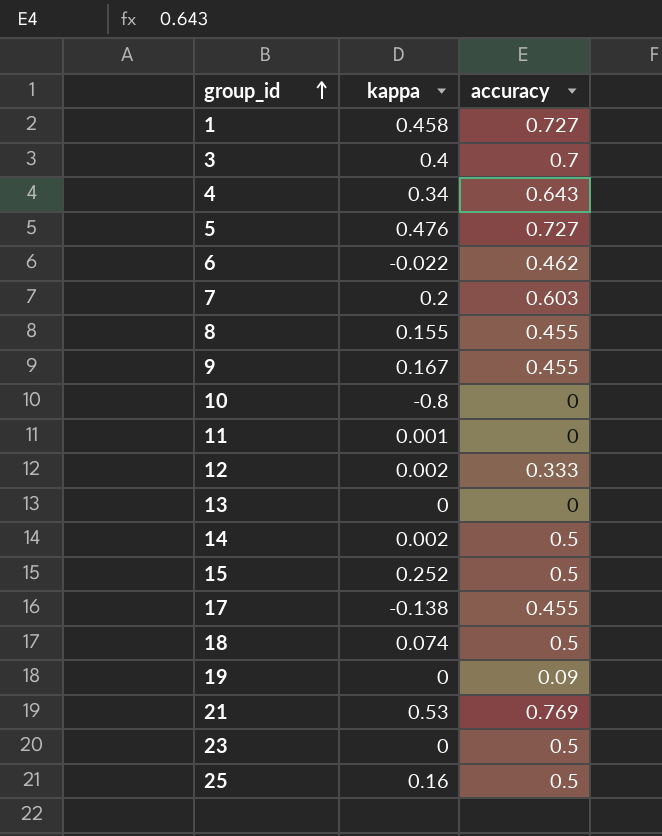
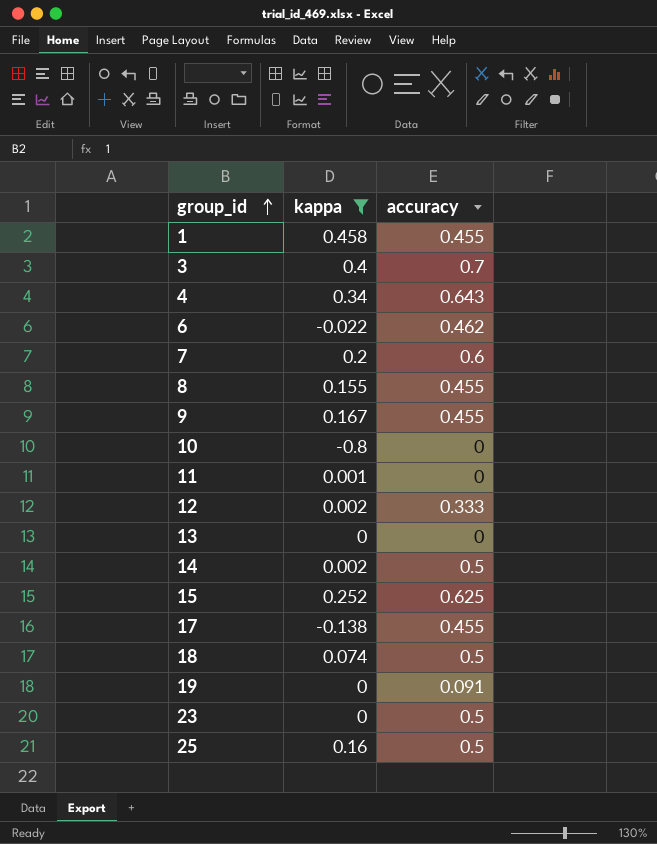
filter: none -> kappa <= 0.458
1 | accuracy: 0.727 -> 0.455
7 | accuracy: 0.603 -> 0.6
15 | accuracy: 0.5 -> 0.625
19 | accuracy: 0.09 -> 0.091

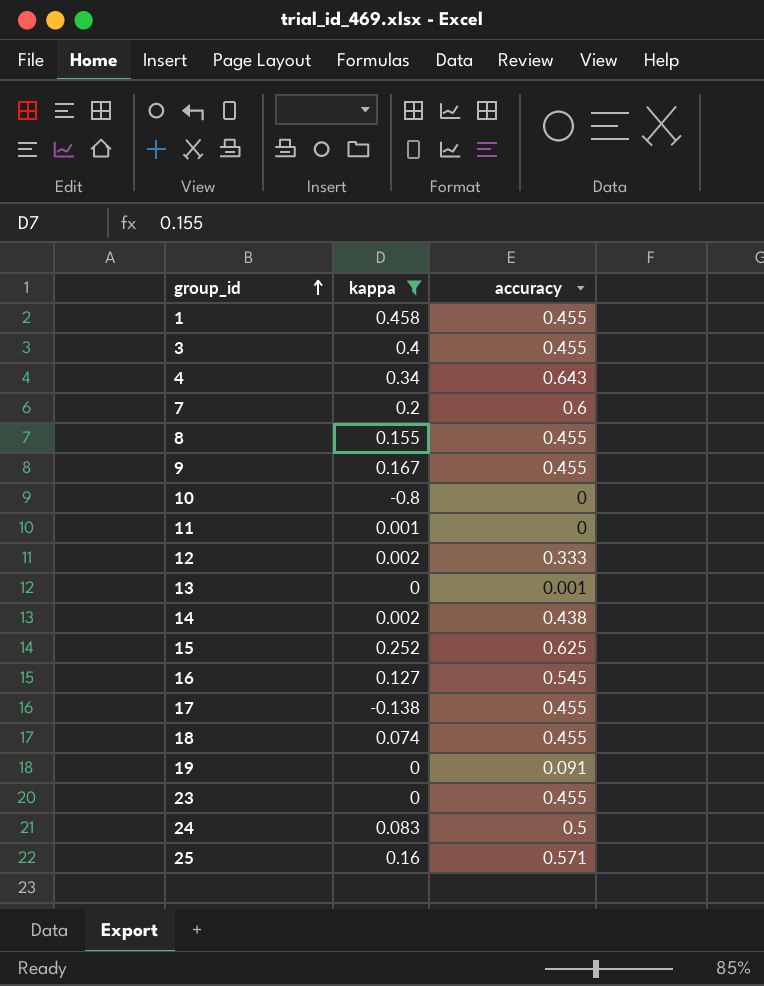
row 6: -0.022 | 0.462 -> none
3 | accuracy: 0.7 -> 0.455
13 | accuracy: 0 -> 0.001
14 | accuracy: 0.5 -> 0.438
row 16: none -> 0.127 | 0.545
18 | accuracy: 0.5 -> 0.455
23 | accuracy: 0.5 -> 0.455
row 24: none -> 0.083 | 0.5
25 | accuracy: 0.5 -> 0.571

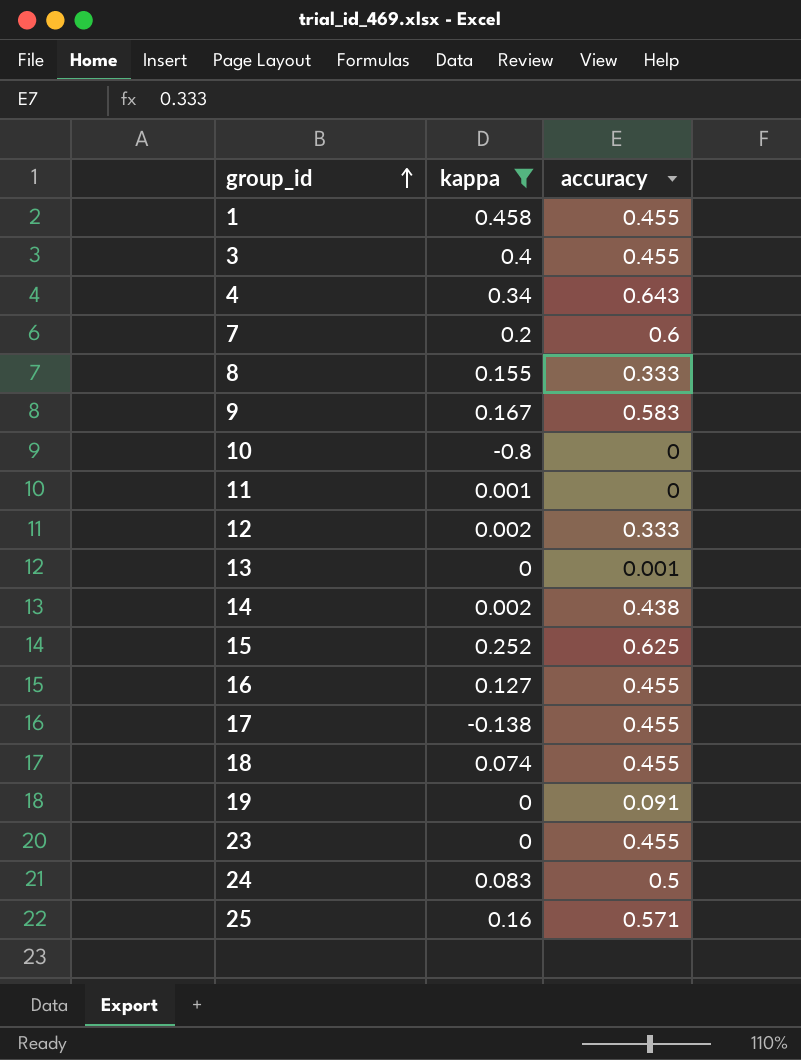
8 | accuracy: 0.455 -> 0.333
9 | accuracy: 0.455 -> 0.583
16 | accuracy: 0.545 -> 0.455

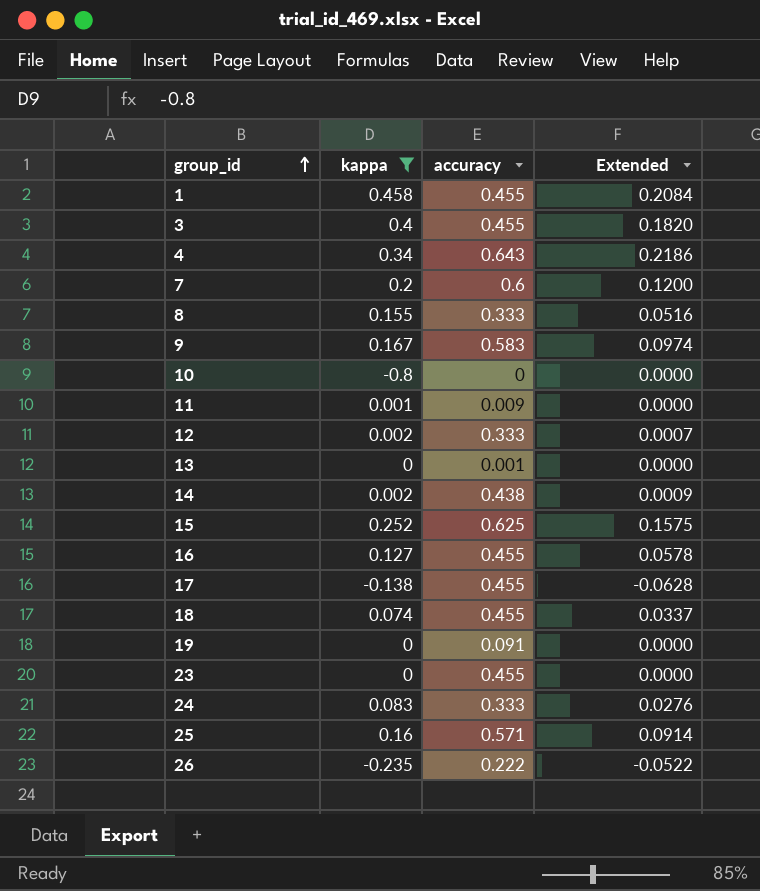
column Extended | formula: none -> [kappa] * [accuracy]
11 | accuracy: 0 -> 0.009
24 | accuracy: 0.5 -> 0.333
row 26: none -> -0.235 | 0.222 | -0.0522

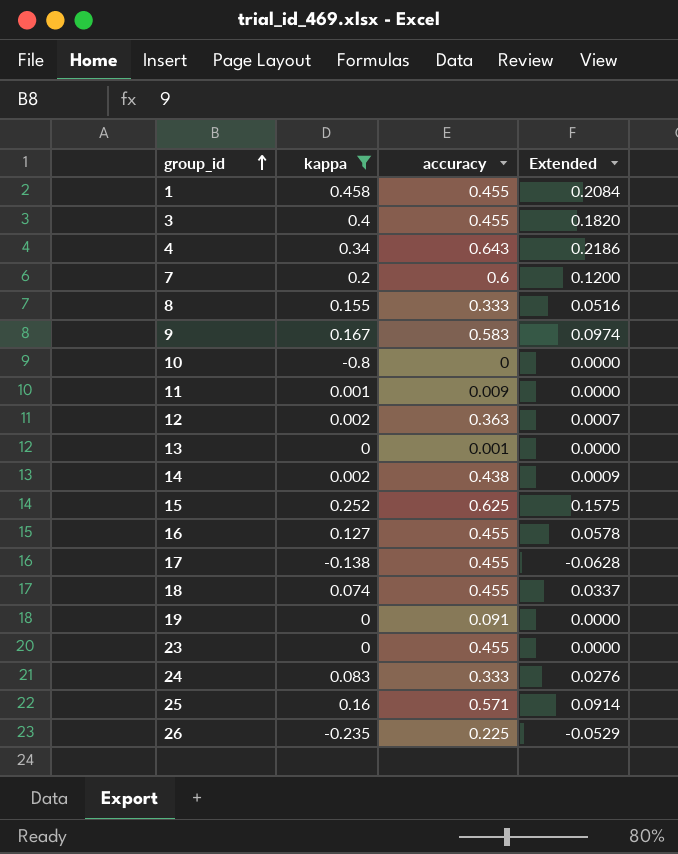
12 | accuracy: 0.333 -> 0.363
26 | accuracy: 0.222 -> 0.225
26 | Extended: -0.0522 -> -0.0529

